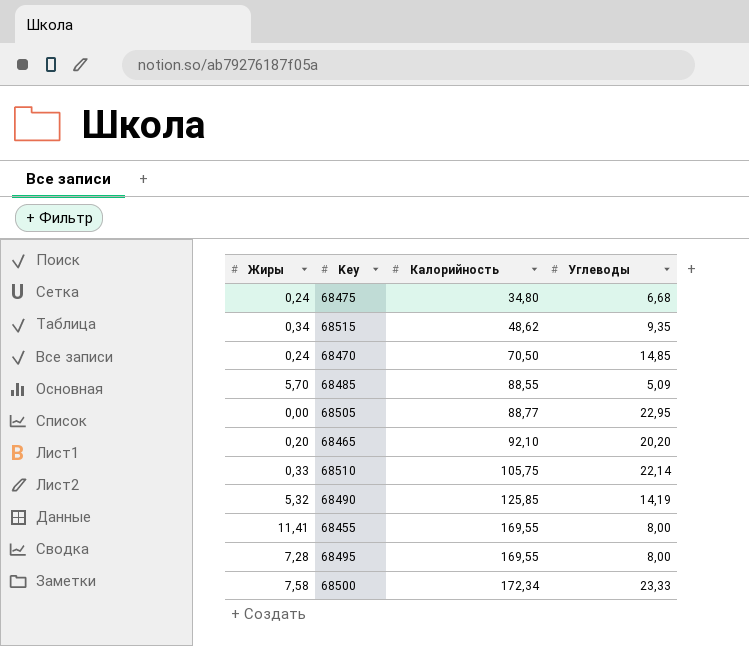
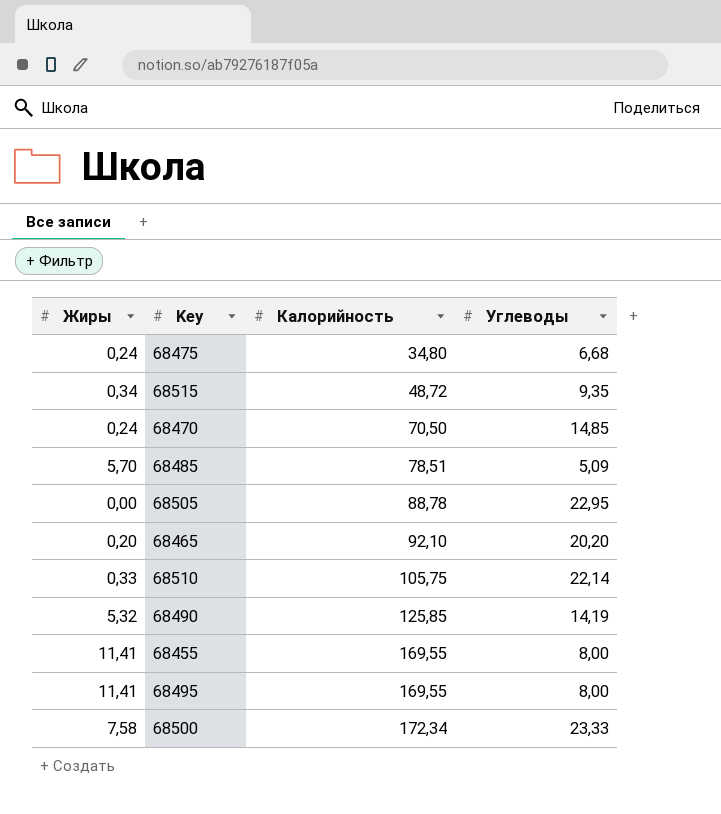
68515 | Калорийность: 48,62 -> 48,72
68485 | Калорийность: 88,55 -> 78,51
68505 | Калорийность: 88,77 -> 88,78
68495 | Жиры: 7,28 -> 11,41

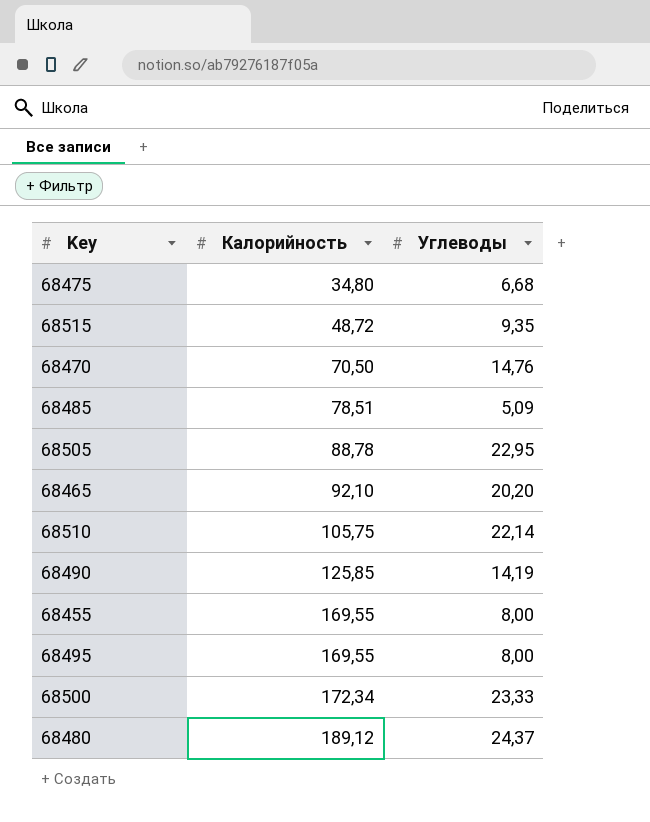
column Жиры | position: 1 -> none
68470 | Углеводы: 14,85 -> 14,76
row 68480: none -> 189,12 | 24,37

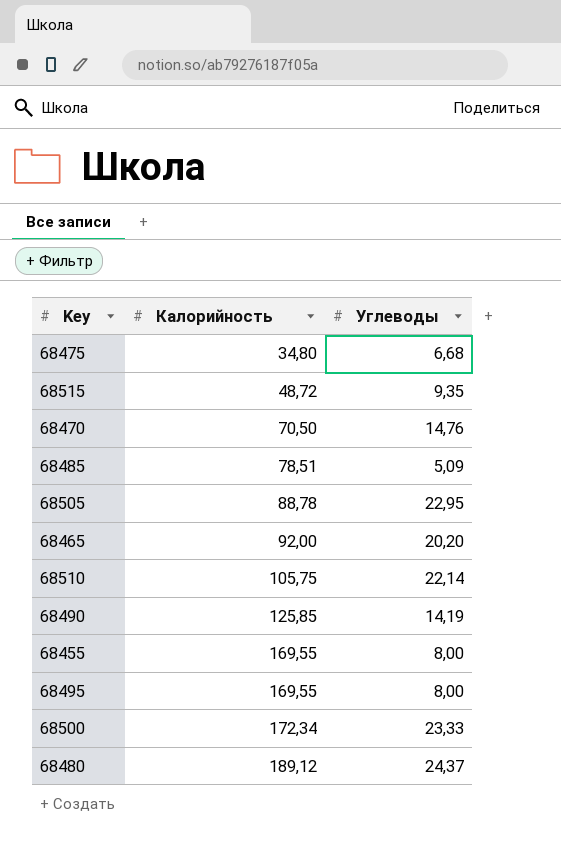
68465 | Калорийность: 92,10 -> 92,00

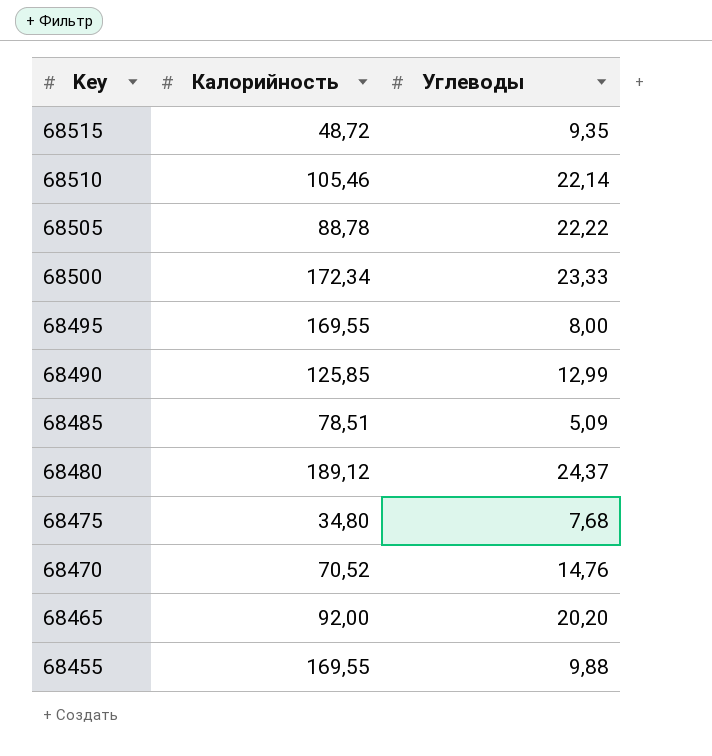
row order: Калорийность ascending -> Key descending
68510 | Калорийность: 105,75 -> 105,46
68505 | Углеводы: 22,95 -> 22,22
68490 | Углеводы: 14,19 -> 12,99
68475 | Углеводы: 6,68 -> 7,68
68470 | Калорийность: 70,50 -> 70,52
68455 | Углеводы: 8,00 -> 9,88

